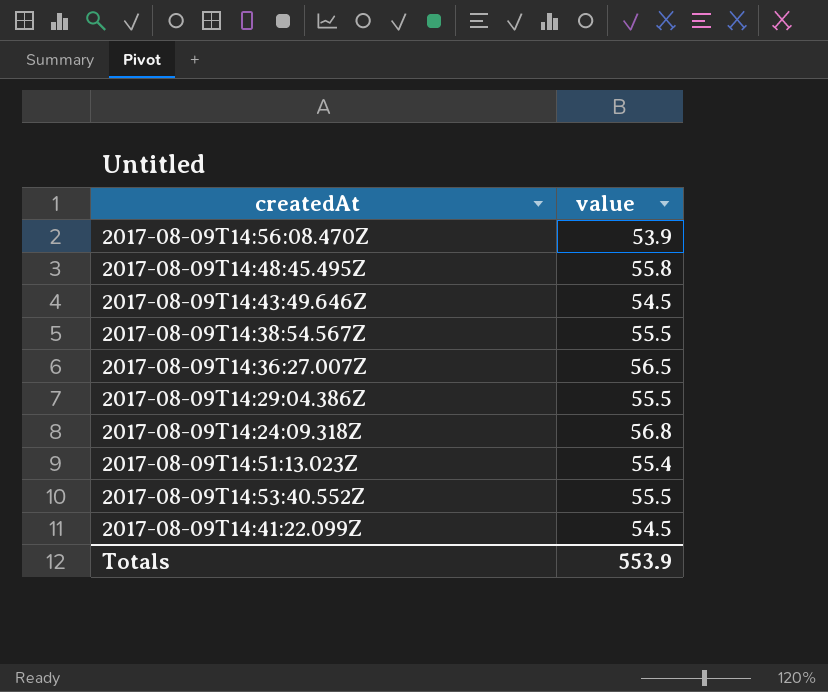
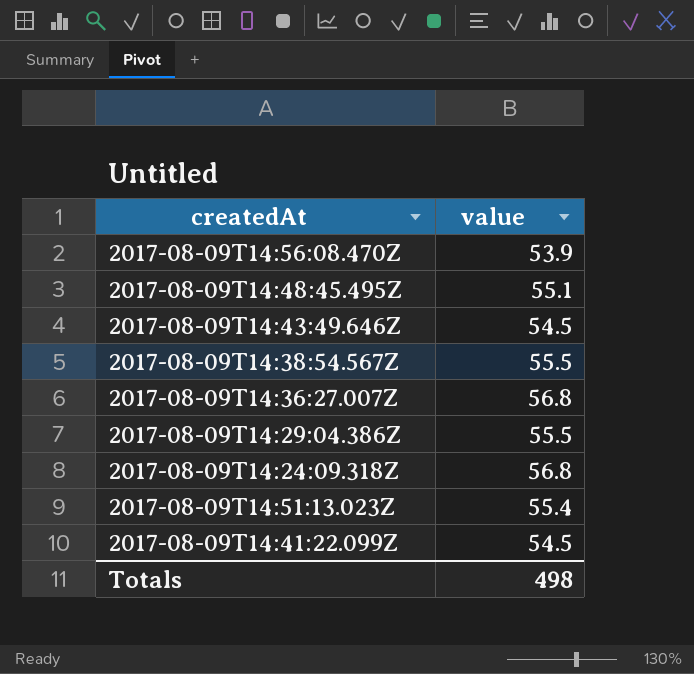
row 2017-08-09T14:53:40.552Z: 55.5 -> none
2017-08-09T14:48:45.495Z | value: 55.8 -> 55.1
2017-08-09T14:36:27.007Z | value: 56.5 -> 56.8
Totals | value: 553.9 -> 498

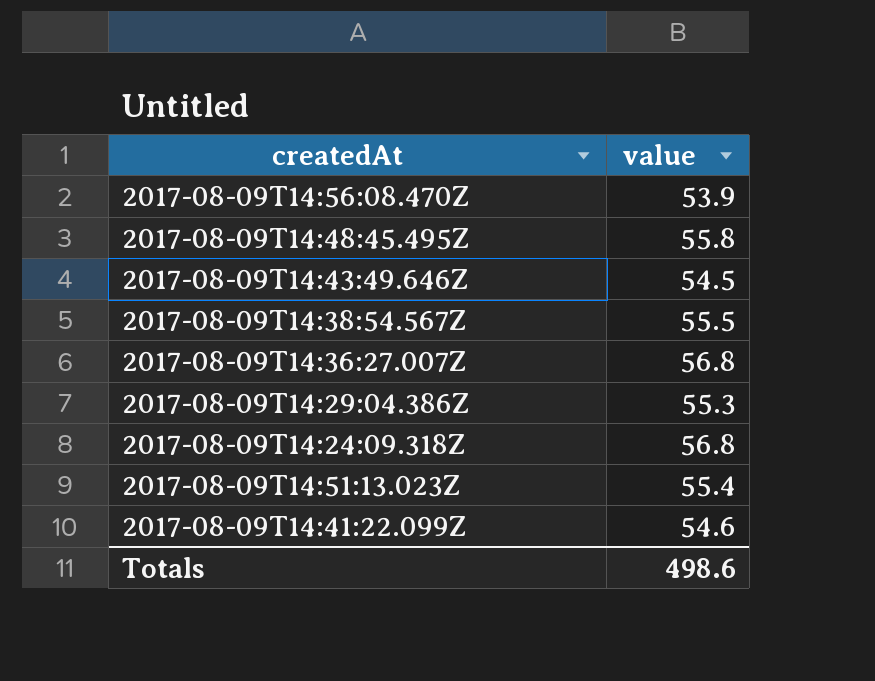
2017-08-09T14:48:45.495Z | value: 55.1 -> 55.8
2017-08-09T14:29:04.386Z | value: 55.5 -> 55.3
2017-08-09T14:41:22.099Z | value: 54.5 -> 54.6
Totals | value: 498 -> 498.6

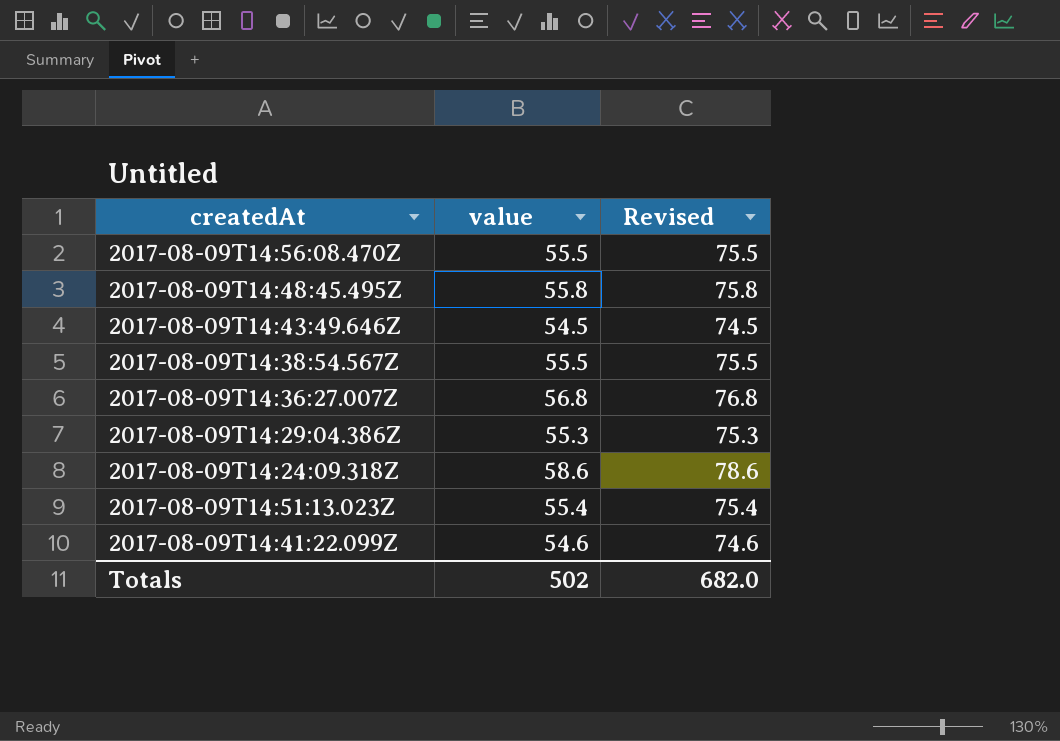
column Revised | formula: none -> [value] + 20
2017-08-09T14:56:08.470Z | value: 53.9 -> 55.5
2017-08-09T14:24:09.318Z | value: 56.8 -> 58.6
Totals | value: 498.6 -> 502

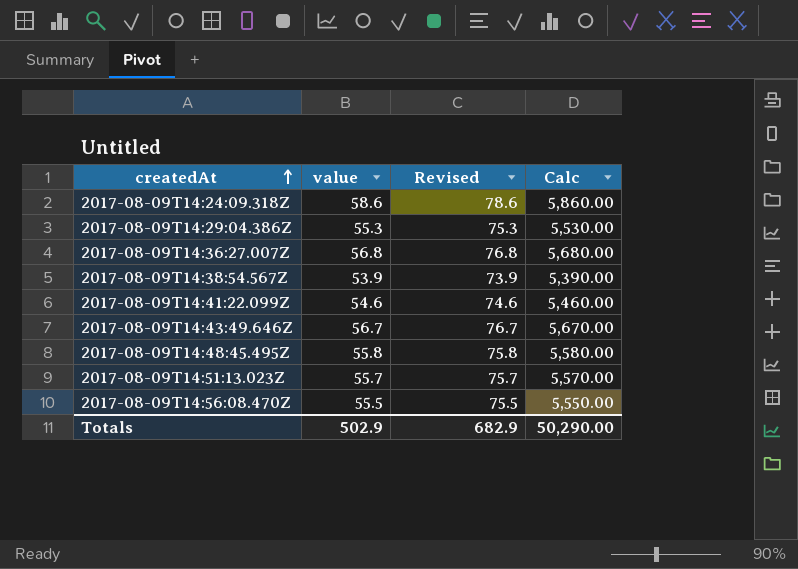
row order: none -> createdAt ascending
column Calc | formula: none -> [value] * 100
2017-08-09T14:38:54.567Z | value: 55.5 -> 53.9
2017-08-09T14:38:54.567Z | Revised: 75.5 -> 73.9
2017-08-09T14:43:49.646Z | value: 54.5 -> 56.7
2017-08-09T14:43:49.646Z | Revised: 74.5 -> 76.7
2017-08-09T14:51:13.023Z | value: 55.4 -> 55.7
2017-08-09T14:51:13.023Z | Revised: 75.4 -> 75.7
Totals | value: 502 -> 502.9
Totals | Revised: 682.0 -> 682.9

